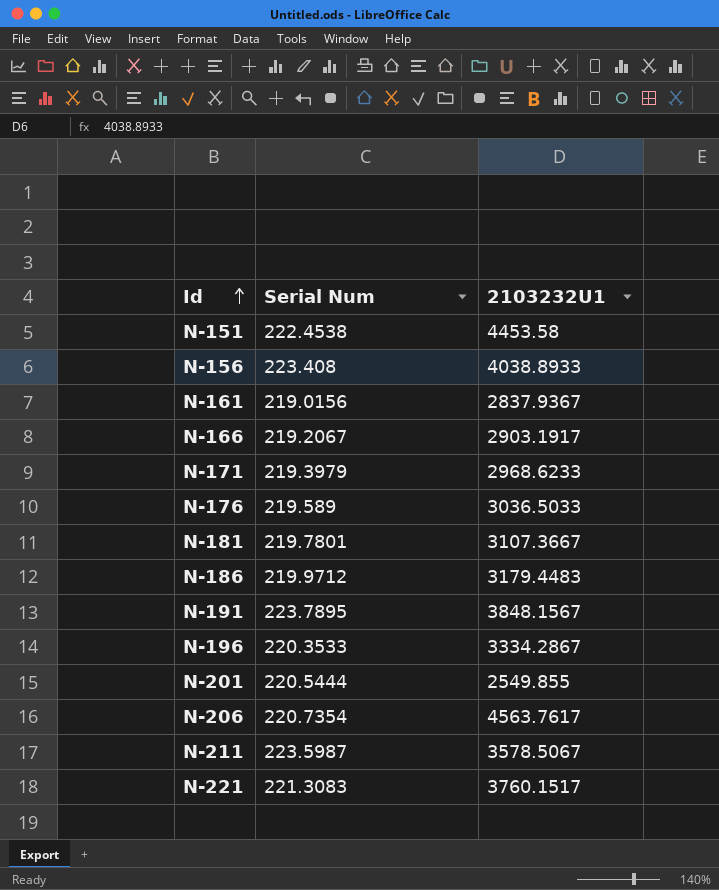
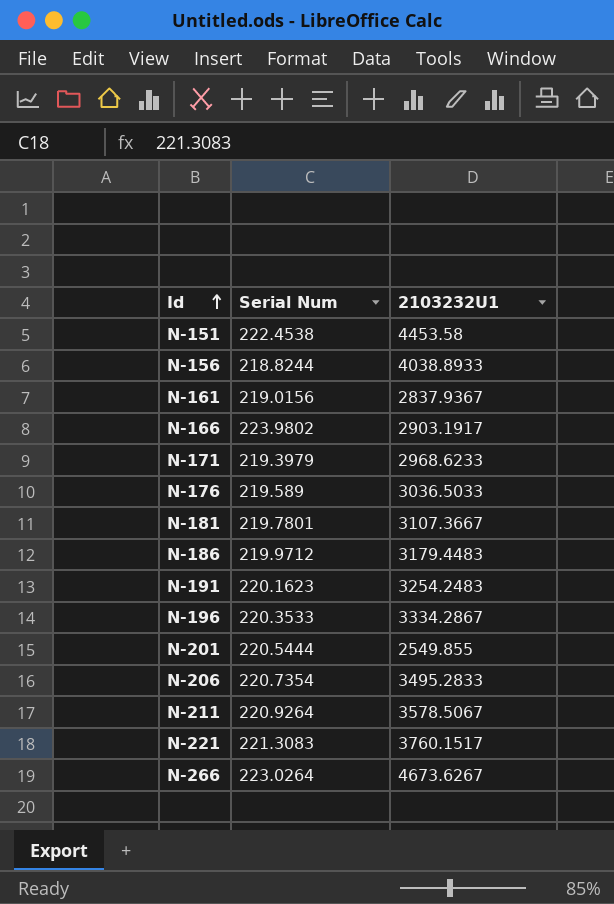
N-156 | Serial Num: 223.408 -> 218.8244
N-166 | Serial Num: 219.2067 -> 223.9802
N-191 | Serial Num: 223.7895 -> 220.1623
N-191 | 2103232U1: 3848.1567 -> 3254.2483
N-206 | 2103232U1: 4563.7617 -> 3495.2833
N-211 | Serial Num: 223.5987 -> 220.9264
row N-266: none -> 223.0264 | 4673.6267

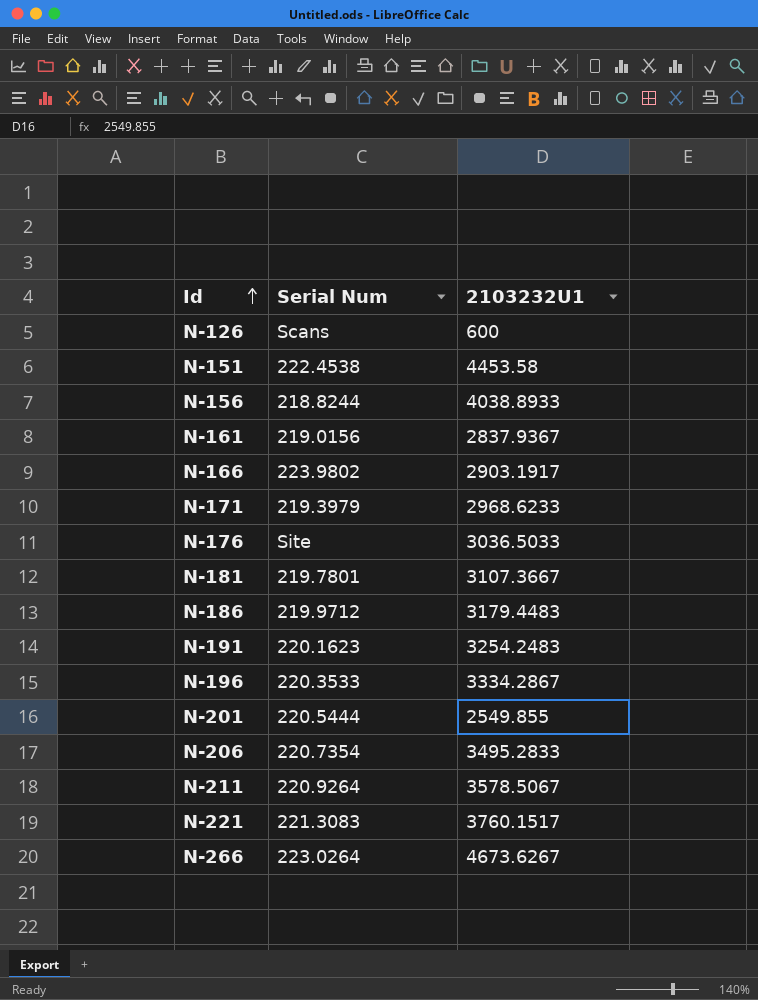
row N-126: none -> Scans | 600
N-176 | Serial Num: 219.589 -> Site

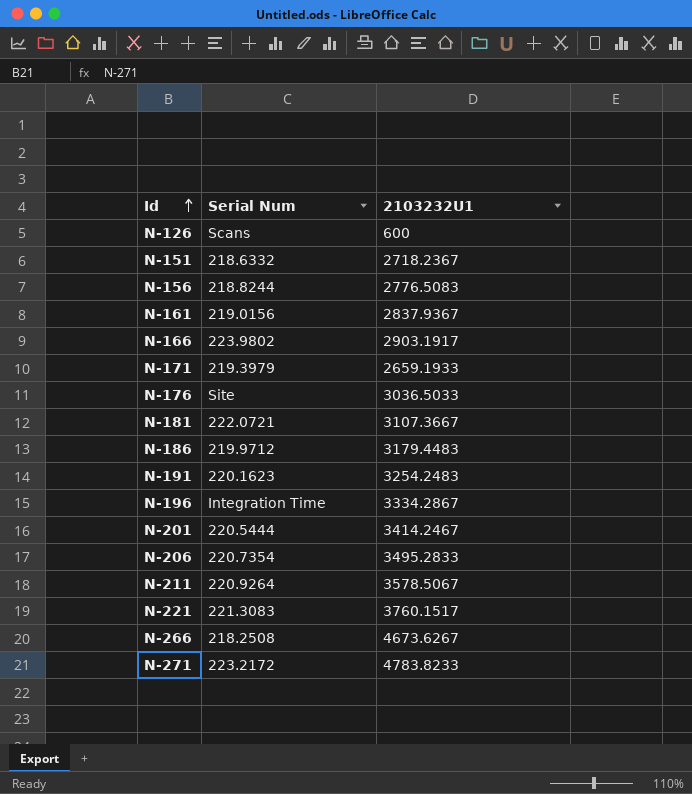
N-151 | Serial Num: 222.4538 -> 218.6332
N-151 | 2103232U1: 4453.58 -> 2718.2367
N-156 | 2103232U1: 4038.8933 -> 2776.5083
N-171 | 2103232U1: 2968.6233 -> 2659.1933
N-181 | Serial Num: 219.7801 -> 222.0721
N-196 | Serial Num: 220.3533 -> Integration Time
N-201 | 2103232U1: 2549.855 -> 3414.2467
N-266 | Serial Num: 223.0264 -> 218.2508
row N-271: none -> 223.2172 | 4783.8233

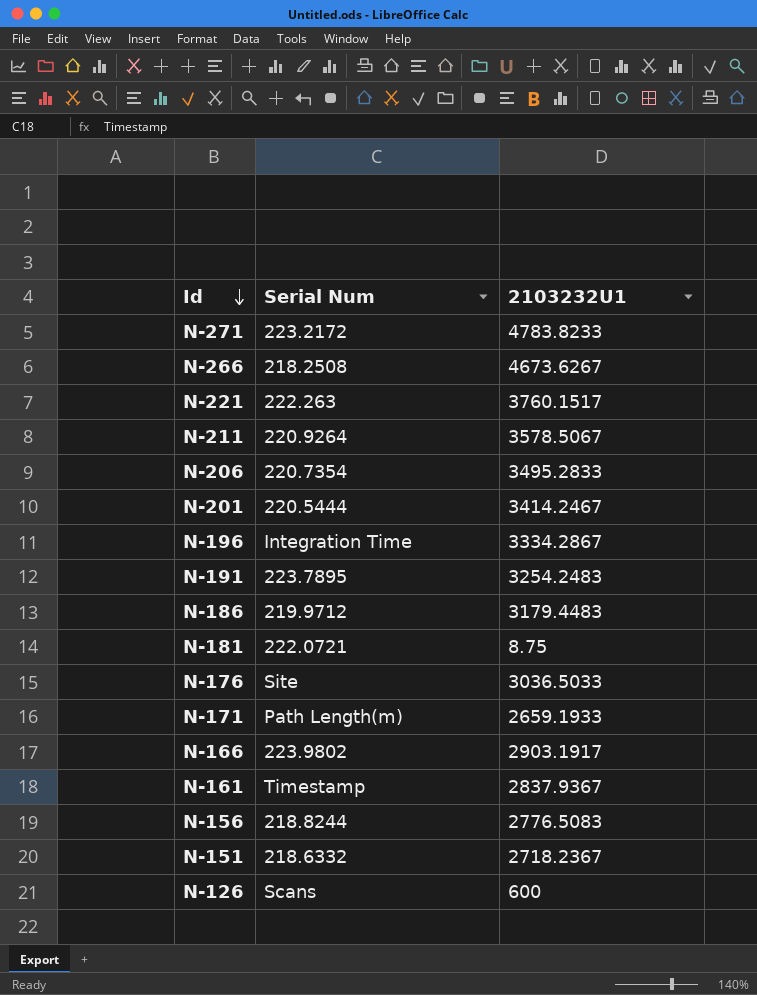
row order: Id ascending -> Id descending
N-221 | Serial Num: 221.3083 -> 222.263
N-191 | Serial Num: 220.1623 -> 223.7895
N-181 | 2103232U1: 3107.3667 -> 8.75
N-171 | Serial Num: 219.3979 -> Path Length(m)
N-161 | Serial Num: 219.0156 -> Timestamp

